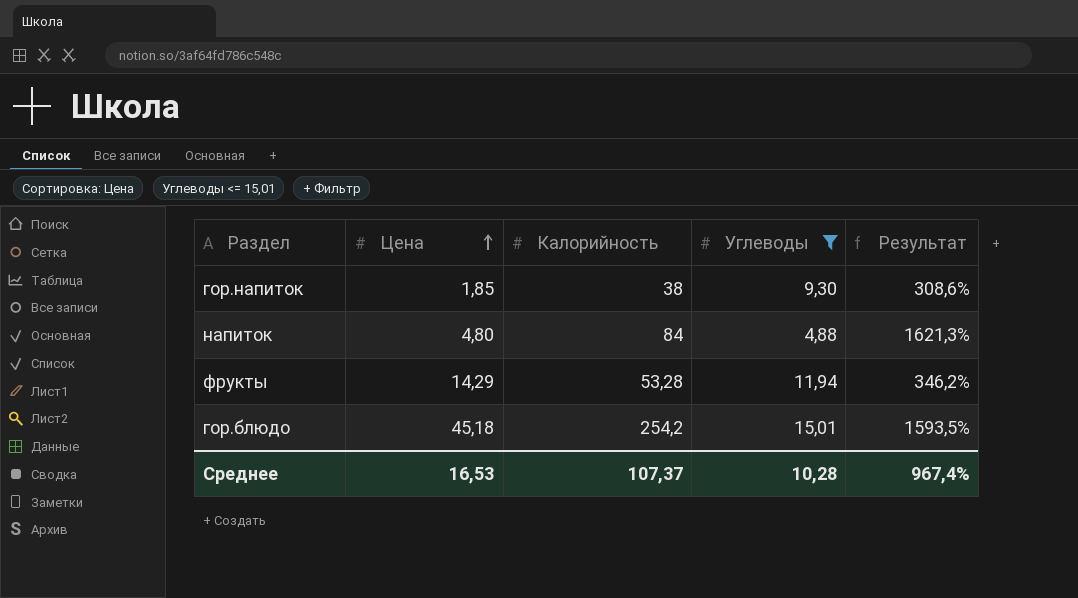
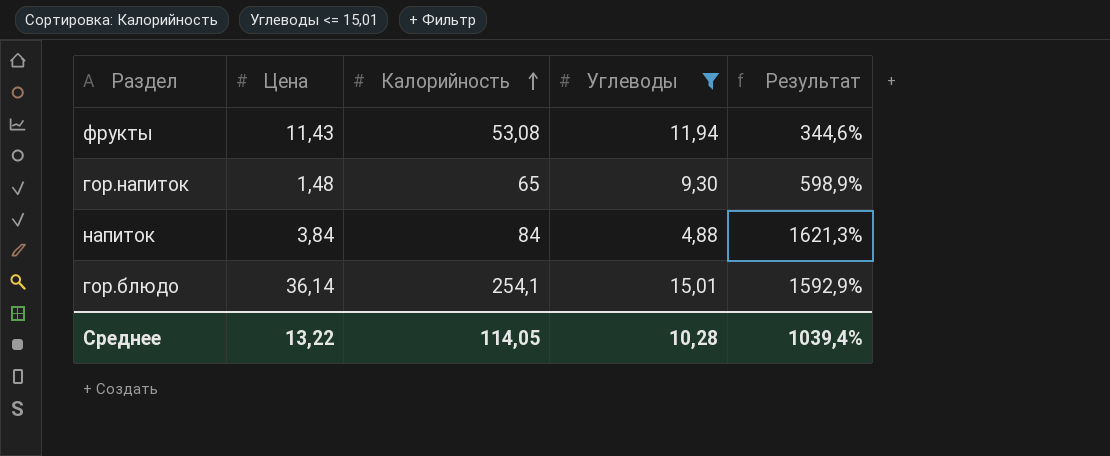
row order: Цена ascending -> Калорийность ascending
фрукты | Цена: 14,29 -> 11,43
фрукты | Калорийность: 53,28 -> 53,08
фрукты | Результат: 346,2% -> 344,6%
гор.напиток | Цена: 1,85 -> 1,48
гор.напиток | Калорийность: 38 -> 65
гор.напиток | Результат: 308,6% -> 598,9%
напиток | Цена: 4,80 -> 3,84
гор.блюдо | Цена: 45,18 -> 36,14
гор.блюдо | Калорийность: 254,2 -> 254,1
гор.блюдо | Результат: 1593,5% -> 1592,9%
Среднее | Цена: 16,53 -> 13,22
Среднее | Калорийность: 107,37 -> 114,05
Среднее | Результат: 967,4% -> 1039,4%

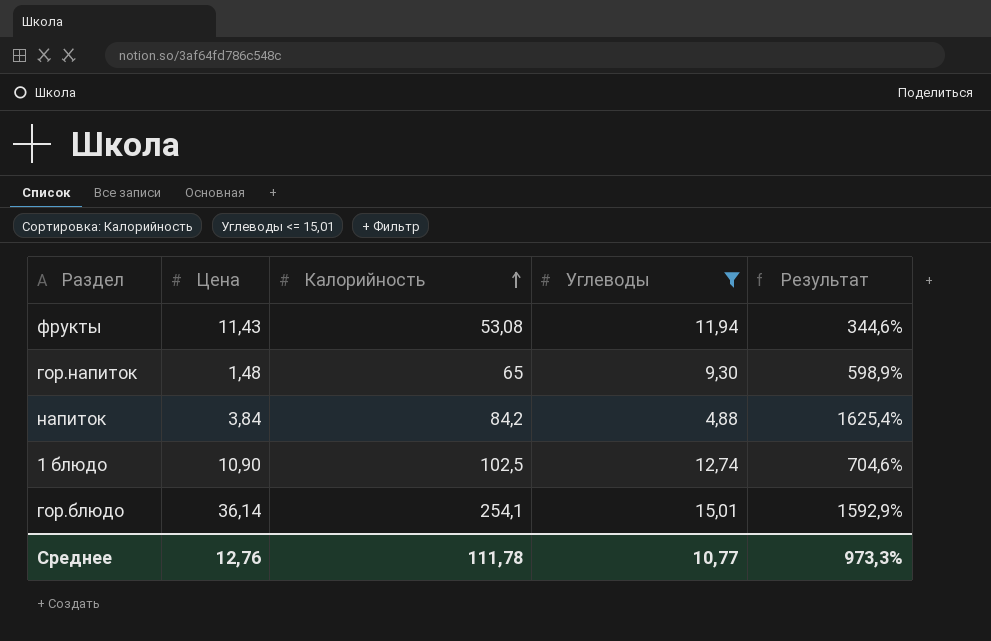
напиток | Калорийность: 84 -> 84,2
напиток | Результат: 1621,3% -> 1625,4%
row 1 блюдо: none -> 10,90 | 102,5 | 12,74 | 704,6%
Среднее | Цена: 13,22 -> 12,76
Среднее | Калорийность: 114,05 -> 111,78
Среднее | Углеводы: 10,28 -> 10,77
Среднее | Результат: 1039,4% -> 973,3%

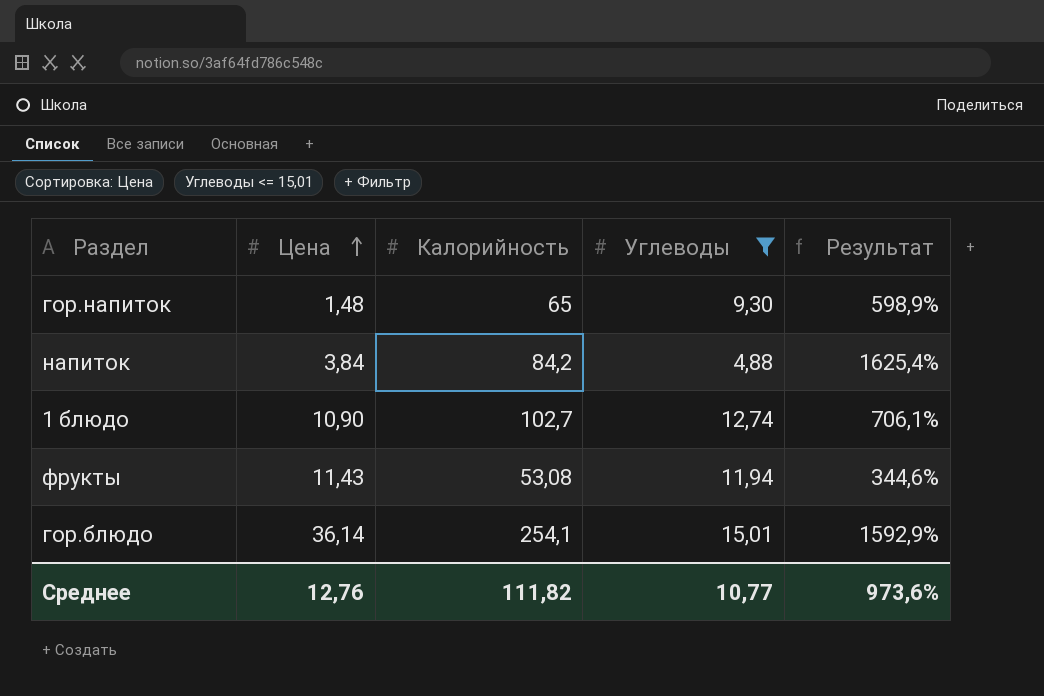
row order: Калорийность ascending -> Цена ascending
1 блюдо | Калорийность: 102,5 -> 102,7
1 блюдо | Результат: 704,6% -> 706,1%
Среднее | Калорийность: 111,78 -> 111,82
Среднее | Результат: 973,3% -> 973,6%

